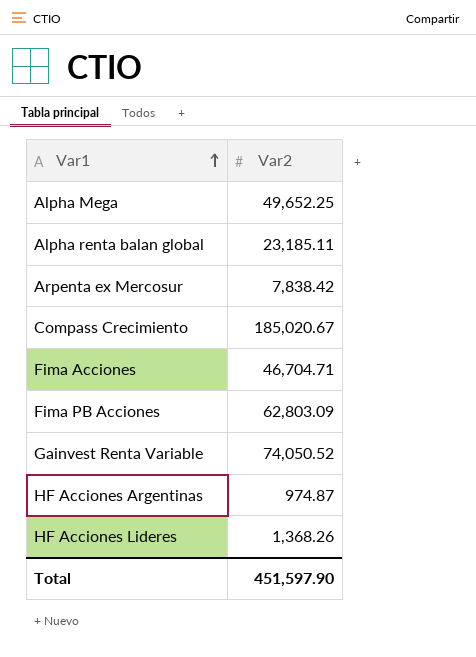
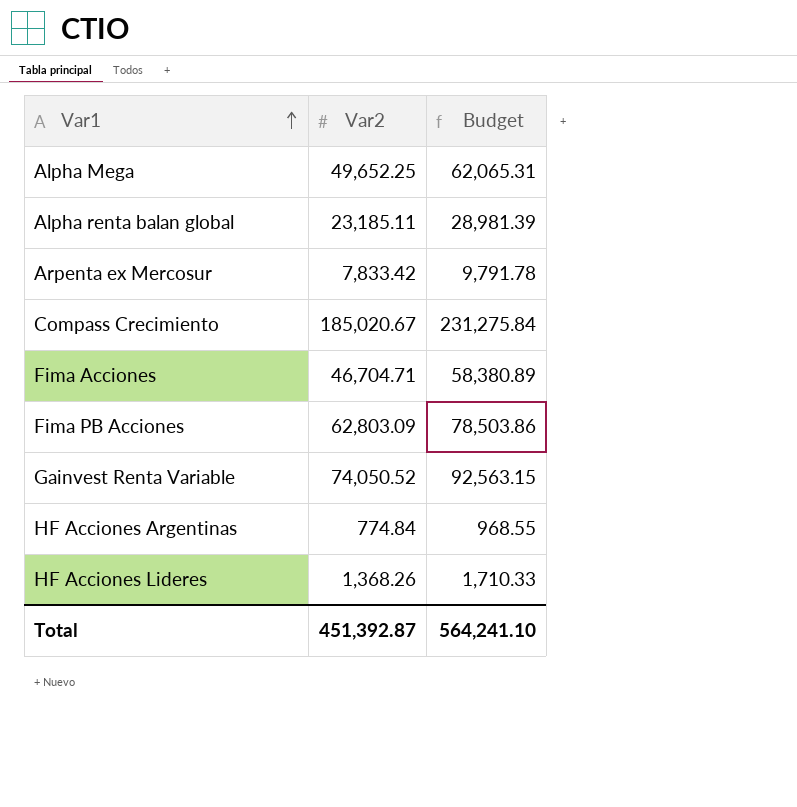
column Budget | formula: none -> [Var2] * 1.25
Arpenta ex Mercosur | Var2: 7,838.42 -> 7,833.42
HF Acciones Argentinas | Var2: 974.87 -> 774.84
Total | Var2: 451,597.90 -> 451,392.87

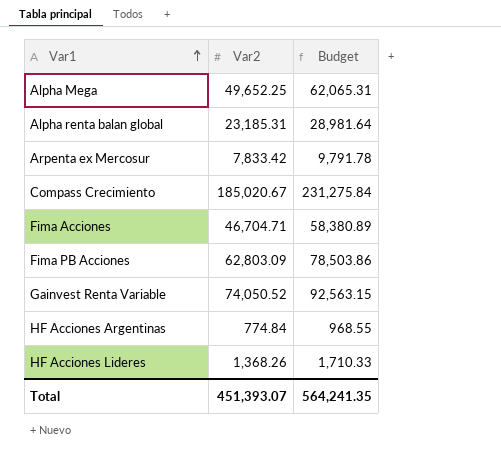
Alpha renta balan global | Var2: 23,185.11 -> 23,185.31
Alpha renta balan global | Budget: 28,981.39 -> 28,981.64
Total | Var2: 451,392.87 -> 451,393.07
Total | Budget: 564,241.10 -> 564,241.35

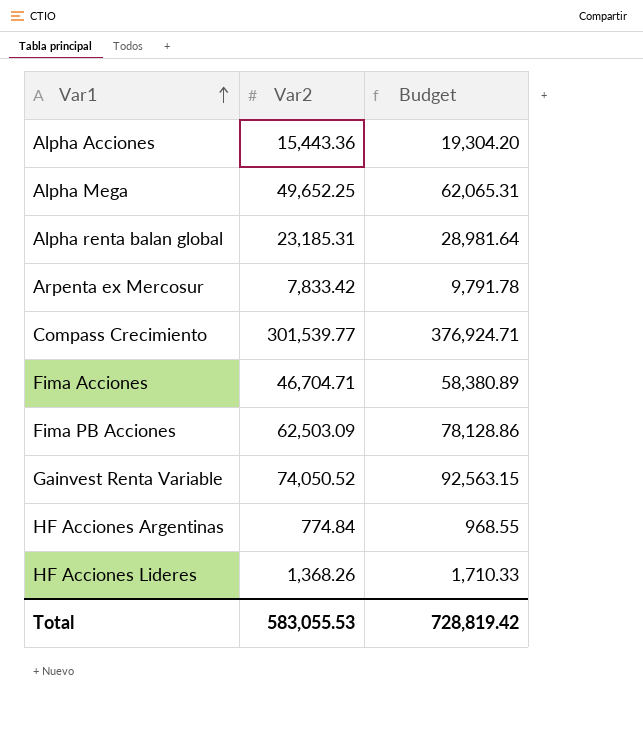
row Alpha Acciones: none -> 15,443.36 | 19,304.20
Compass Crecimiento | Var2: 185,020.67 -> 301,539.77
Compass Crecimiento | Budget: 231,275.84 -> 376,924.71
Fima PB Acciones | Var2: 62,803.09 -> 62,503.09
Fima PB Acciones | Budget: 78,503.86 -> 78,128.86
Total | Var2: 451,393.07 -> 583,055.53
Total | Budget: 564,241.35 -> 728,819.42

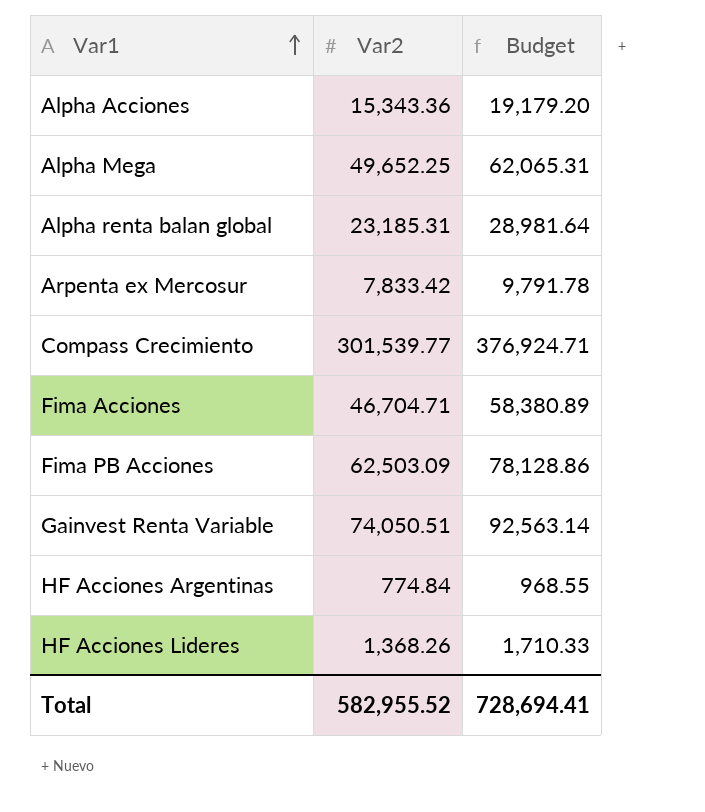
Alpha Acciones | Var2: 15,443.36 -> 15,343.36
Alpha Acciones | Budget: 19,304.20 -> 19,179.20
Gainvest Renta Variable | Var2: 74,050.52 -> 74,050.51
Gainvest Renta Variable | Budget: 92,563.15 -> 92,563.14
Total | Var2: 583,055.53 -> 582,955.52
Total | Budget: 728,819.42 -> 728,694.41

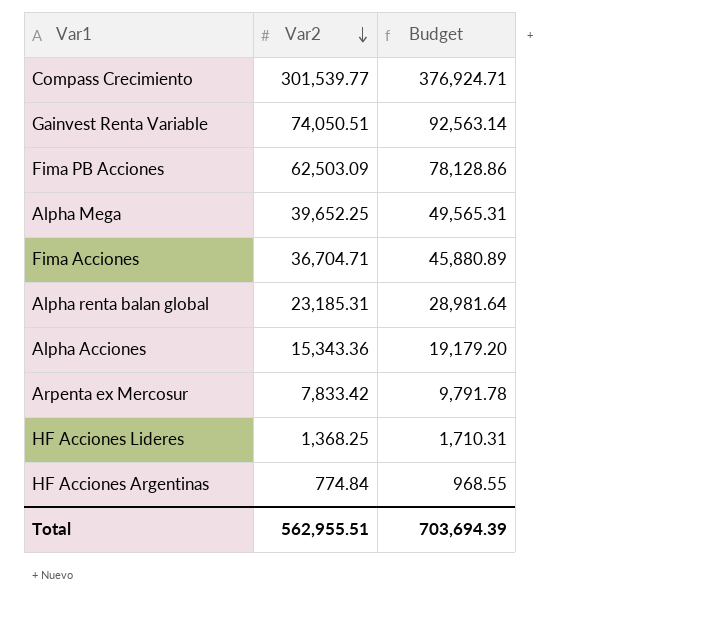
row order: Var1 ascending -> Var2 descending
Alpha Mega | Var2: 49,652.25 -> 39,652.25
Alpha Mega | Budget: 62,065.31 -> 49,565.31
Fima Acciones | Var2: 46,704.71 -> 36,704.71
Fima Acciones | Budget: 58,380.89 -> 45,880.89
HF Acciones Lideres | Var2: 1,368.26 -> 1,368.25
HF Acciones Lideres | Budget: 1,710.33 -> 1,710.31
Total | Var2: 582,955.52 -> 562,955.51
Total | Budget: 728,694.41 -> 703,694.39

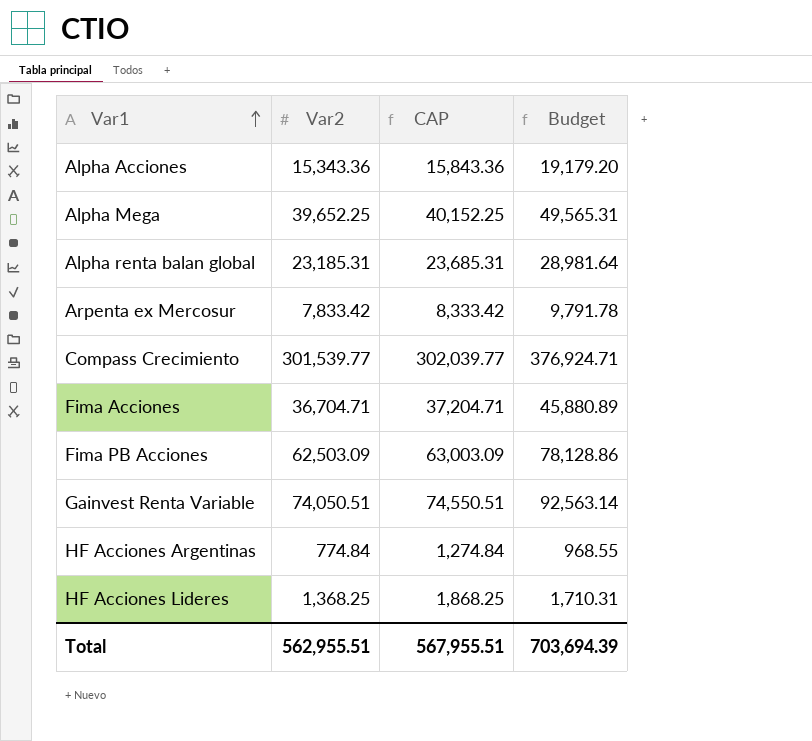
row order: Var2 descending -> Var1 ascending
column CAP | formula: none -> [Var2] + 500

